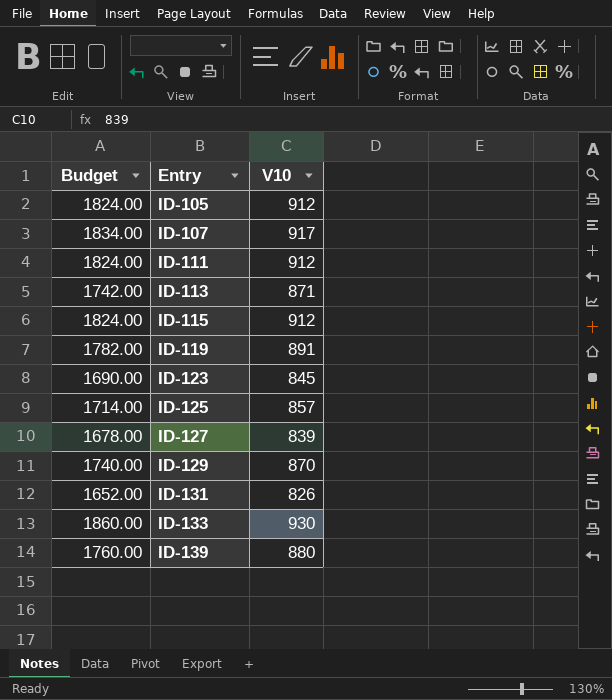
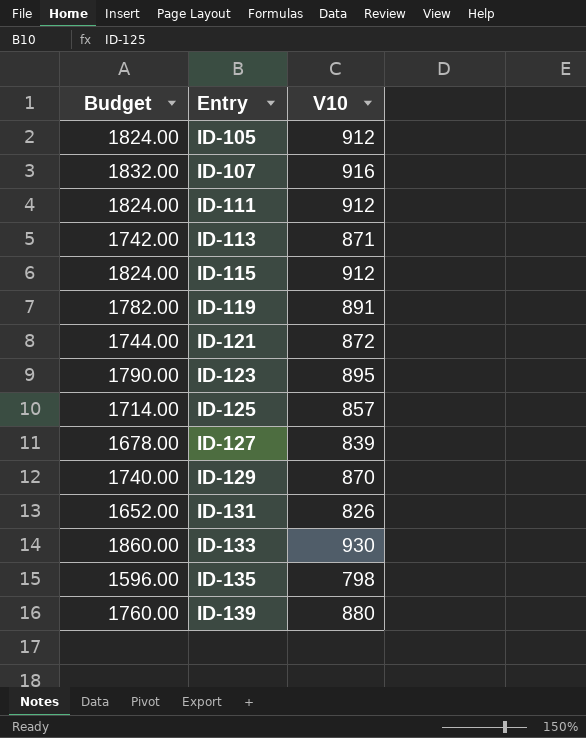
ID-107 | Budget: 1834.00 -> 1832.00
ID-107 | V10: 917 -> 916
row ID-121: none -> 1744.00 | 872
ID-123 | Budget: 1690.00 -> 1790.00
ID-123 | V10: 845 -> 895
row ID-135: none -> 1596.00 | 798

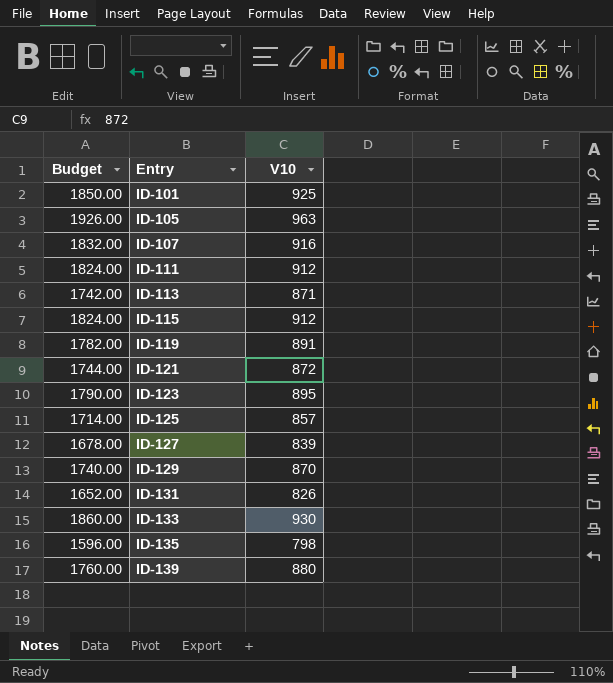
row ID-101: none -> 1850.00 | 925
ID-105 | Budget: 1824.00 -> 1926.00
ID-105 | V10: 912 -> 963

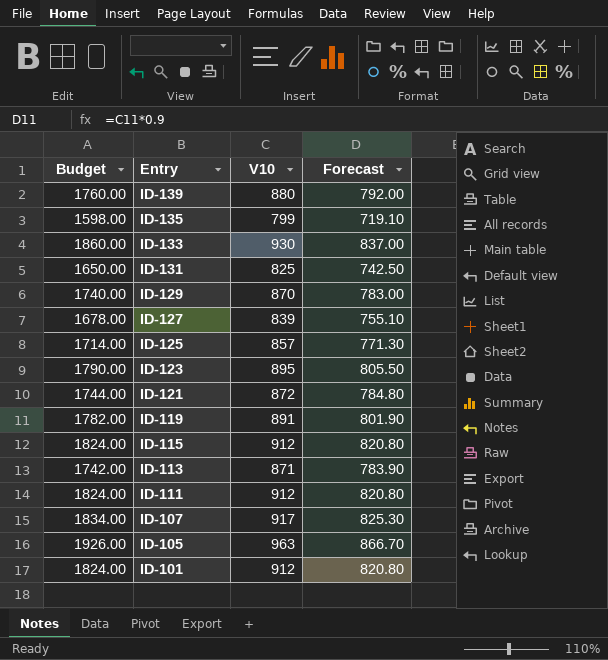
row order: Entry ascending -> Entry descending
column Forecast | formula: none -> [V10] * 0.9
ID-135 | Budget: 1596.00 -> 1598.00
ID-135 | V10: 798 -> 799
ID-131 | Budget: 1652.00 -> 1650.00
ID-131 | V10: 826 -> 825
ID-107 | Budget: 1832.00 -> 1834.00
ID-107 | V10: 916 -> 917
ID-101 | Budget: 1850.00 -> 1824.00
ID-101 | V10: 925 -> 912

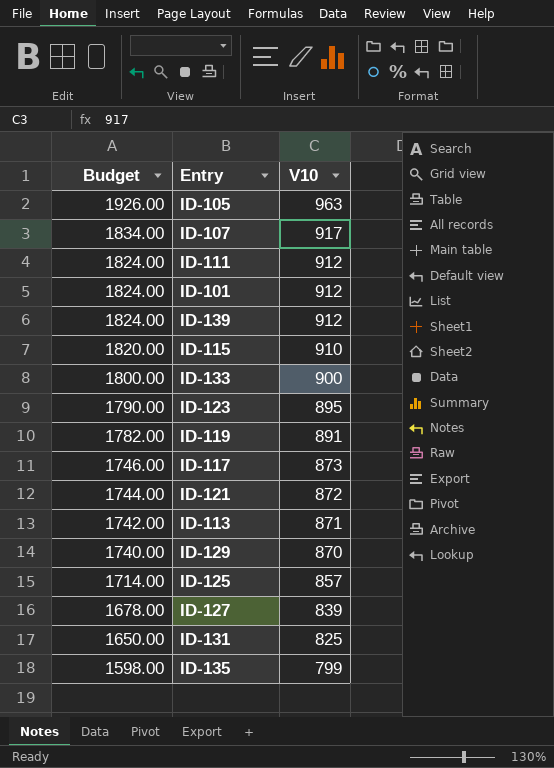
row order: Entry descending -> Budget descending
column Forecast | formula: [V10] * 0.9 -> none
ID-139 | Budget: 1760.00 -> 1824.00
ID-139 | V10: 880 -> 912
ID-115 | Budget: 1824.00 -> 1820.00
ID-115 | V10: 912 -> 910
ID-133 | Budget: 1860.00 -> 1800.00
ID-133 | V10: 930 -> 900
row ID-117: none -> 1746.00 | 873

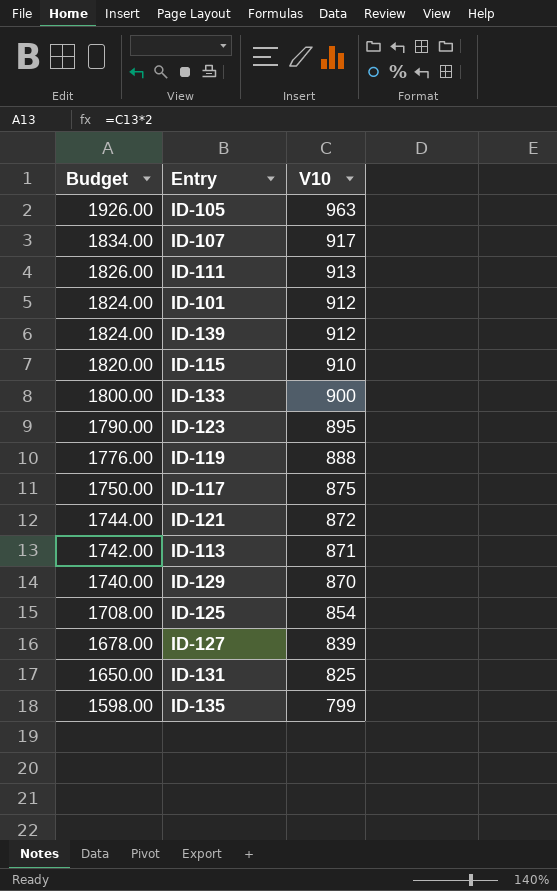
ID-111 | Budget: 1824.00 -> 1826.00
ID-111 | V10: 912 -> 913
ID-119 | Budget: 1782.00 -> 1776.00
ID-119 | V10: 891 -> 888
ID-117 | Budget: 1746.00 -> 1750.00
ID-117 | V10: 873 -> 875
ID-125 | Budget: 1714.00 -> 1708.00
ID-125 | V10: 857 -> 854

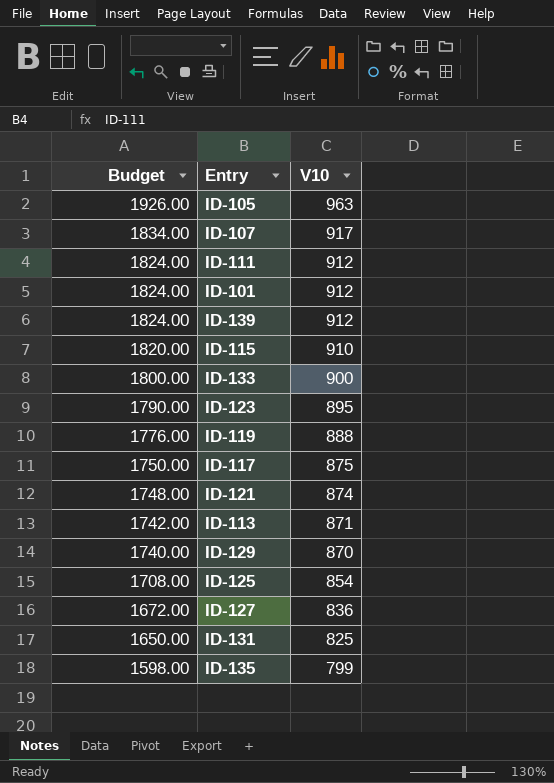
ID-111 | Budget: 1826.00 -> 1824.00
ID-111 | V10: 913 -> 912
ID-121 | Budget: 1744.00 -> 1748.00
ID-121 | V10: 872 -> 874
ID-127 | Budget: 1678.00 -> 1672.00
ID-127 | V10: 839 -> 836

